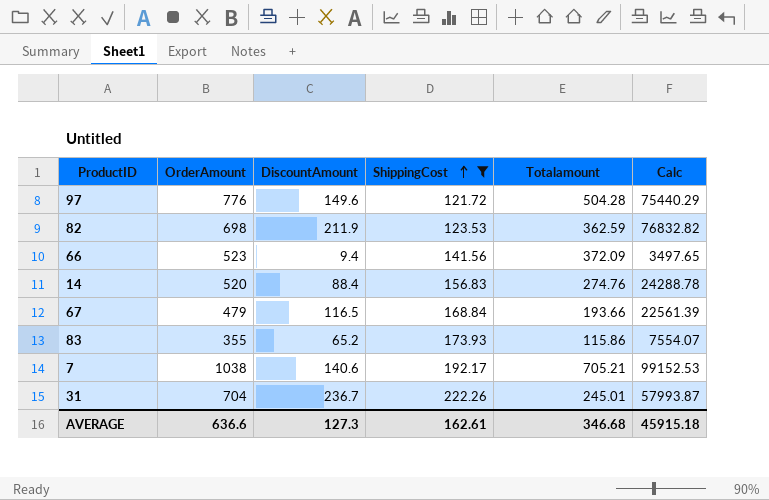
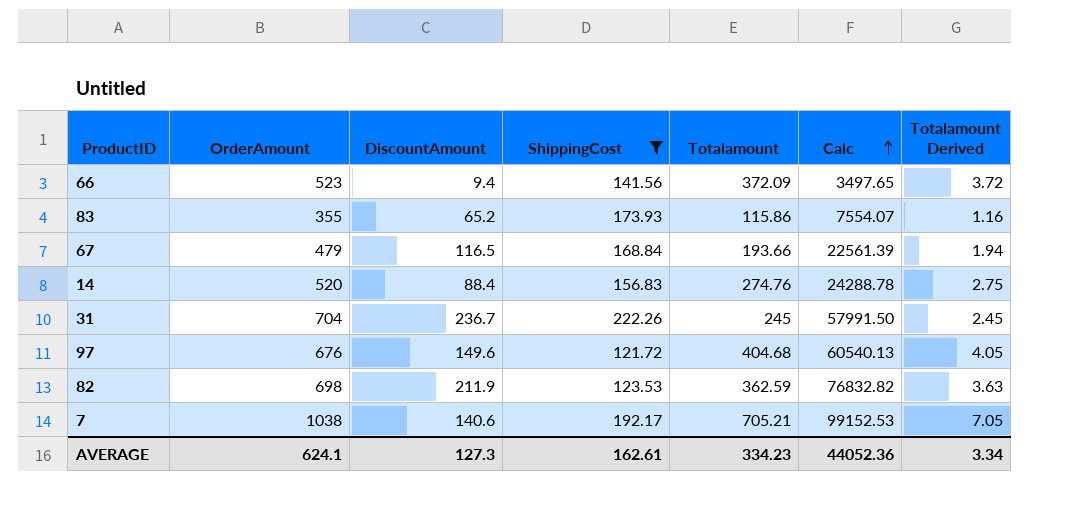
row order: ShippingCost ascending -> Calc ascending
column Totalamount Derived | formula: none -> [Totalamount] * 0.01
31 | Totalamount: 245.01 -> 245
31 | Calc: 57993.87 -> 57991.50
97 | OrderAmount: 776 -> 676
97 | Totalamount: 504.28 -> 404.68
97 | Calc: 75440.29 -> 60540.13
AVERAGE | OrderAmount: 636.6 -> 624.1
AVERAGE | Totalamount: 346.68 -> 334.23
AVERAGE | Calc: 45915.18 -> 44052.36

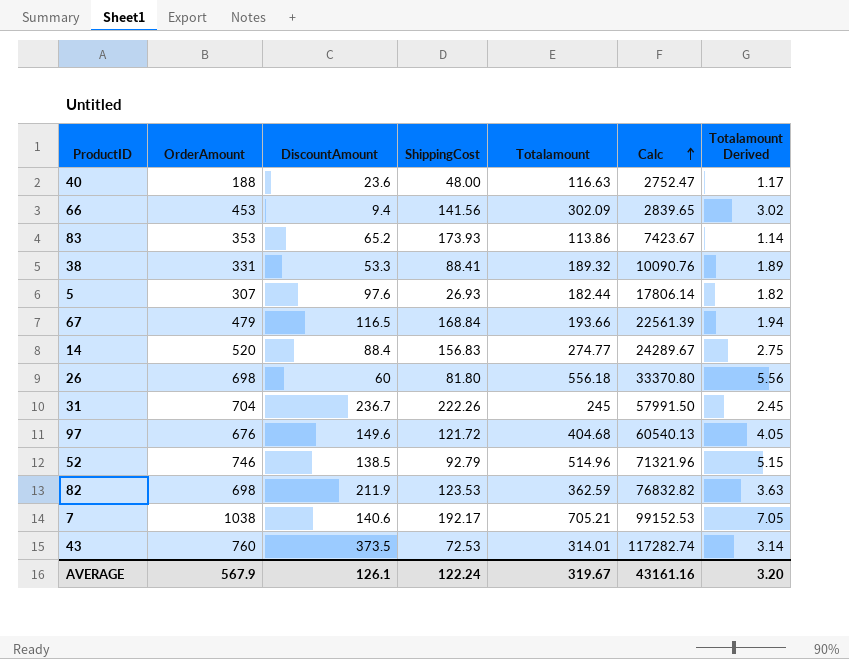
filter: ShippingCost >= 121.72 -> none
66 | OrderAmount: 523 -> 453
66 | Totalamount: 372.09 -> 302.09
66 | Calc: 3497.65 -> 2839.65
66 | Totalamount Derived: 3.72 -> 3.02
83 | OrderAmount: 355 -> 353
83 | Totalamount: 115.86 -> 113.86
83 | Calc: 7554.07 -> 7423.67
83 | Totalamount Derived: 1.16 -> 1.14
14 | Totalamount: 274.76 -> 274.77
14 | Calc: 24288.78 -> 24289.67
AVERAGE | OrderAmount: 624.1 -> 567.9
AVERAGE | DiscountAmount: 127.3 -> 126.1
AVERAGE | ShippingCost: 162.61 -> 122.24
AVERAGE | Totalamount: 334.23 -> 319.67
AVERAGE | Calc: 44052.36 -> 43161.16
AVERAGE | Totalamount Derived: 3.34 -> 3.20

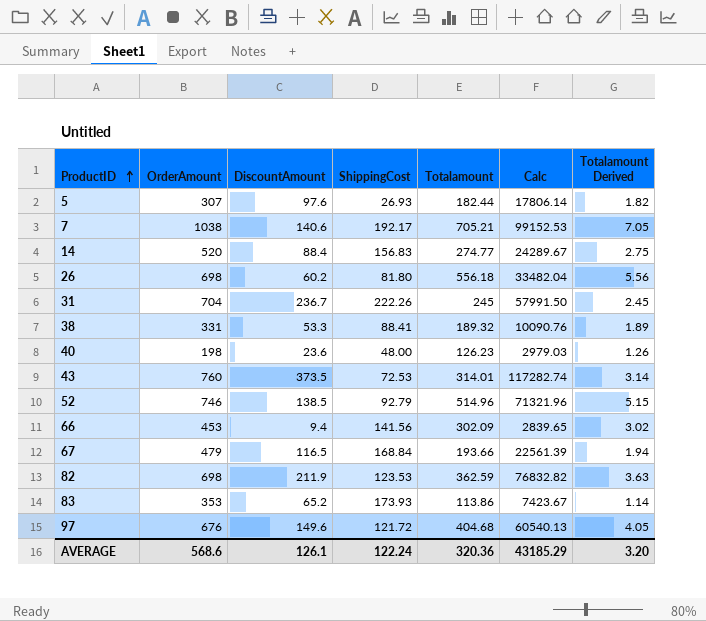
row order: Calc ascending -> ProductID ascending
26 | DiscountAmount: 60 -> 60.2
26 | Calc: 33370.80 -> 33482.04
40 | OrderAmount: 188 -> 198
40 | Totalamount: 116.63 -> 126.23
40 | Calc: 2752.47 -> 2979.03
40 | Totalamount Derived: 1.17 -> 1.26
AVERAGE | OrderAmount: 567.9 -> 568.6
AVERAGE | Totalamount: 319.67 -> 320.36
AVERAGE | Calc: 43161.16 -> 43185.29

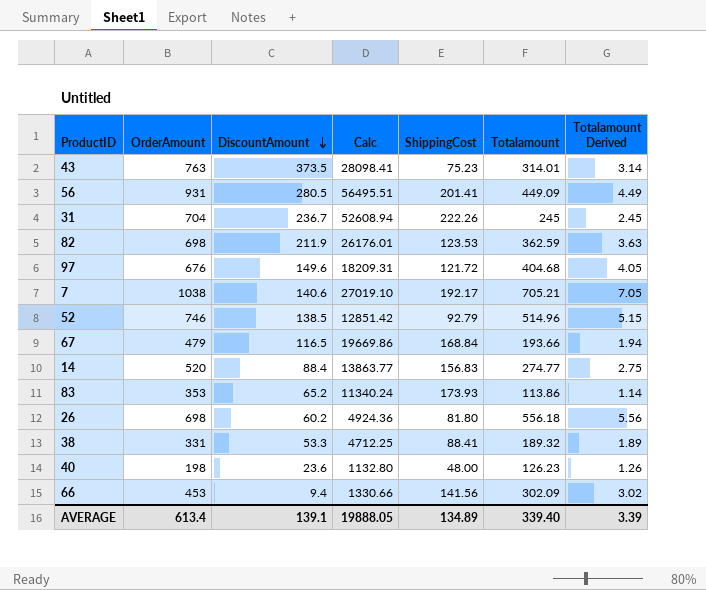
row order: ProductID ascending -> DiscountAmount descending
column Calc | formula: [DiscountAmount] * [Totalamount] -> [DiscountAmount] * [ShippingCost]
column Calc | position: 6 -> 4
row 5: 307 | 97.6 | 26.93 | 182.44 | 17806.14 | 1.82 -> none
43 | OrderAmount: 760 -> 763
43 | ShippingCost: 72.53 -> 75.23
row 56: none -> 931 | 280.5 | 56495.51 | 201.41 | 449.09 | 4.49
AVERAGE | OrderAmount: 568.6 -> 613.4
AVERAGE | DiscountAmount: 126.1 -> 139.1
AVERAGE | Calc: 43185.29 -> 19888.05
AVERAGE | ShippingCost: 122.24 -> 134.89
AVERAGE | Totalamount: 320.36 -> 339.40
AVERAGE | Totalamount Derived: 3.20 -> 3.39

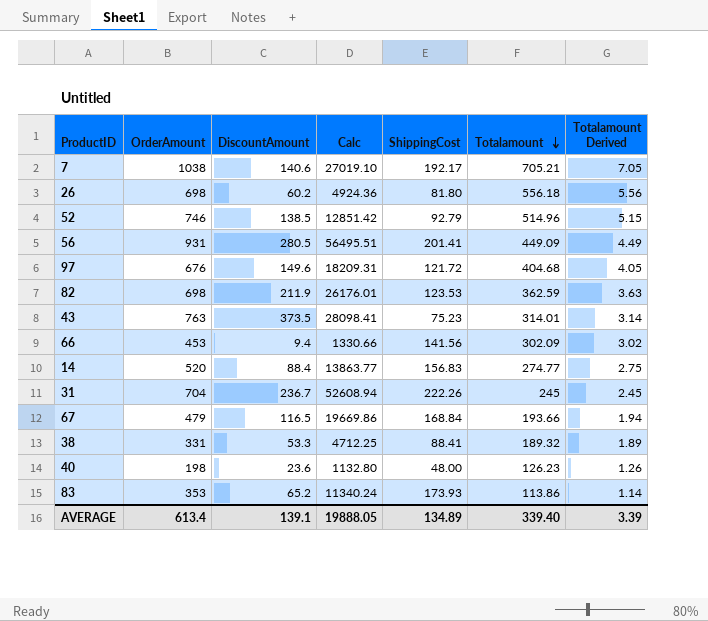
row order: DiscountAmount descending -> Totalamount descending

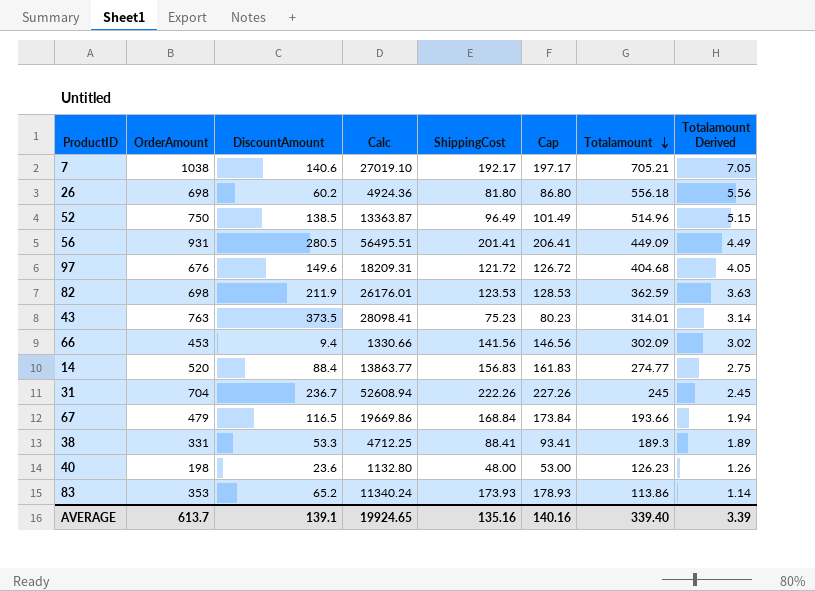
column Cap | formula: none -> [ShippingCost] + 5
52 | OrderAmount: 746 -> 750
52 | Calc: 12851.42 -> 13363.87
52 | ShippingCost: 92.79 -> 96.49
38 | Totalamount: 189.32 -> 189.3
AVERAGE | OrderAmount: 613.4 -> 613.7
AVERAGE | Calc: 19888.05 -> 19924.65
AVERAGE | ShippingCost: 134.89 -> 135.16

